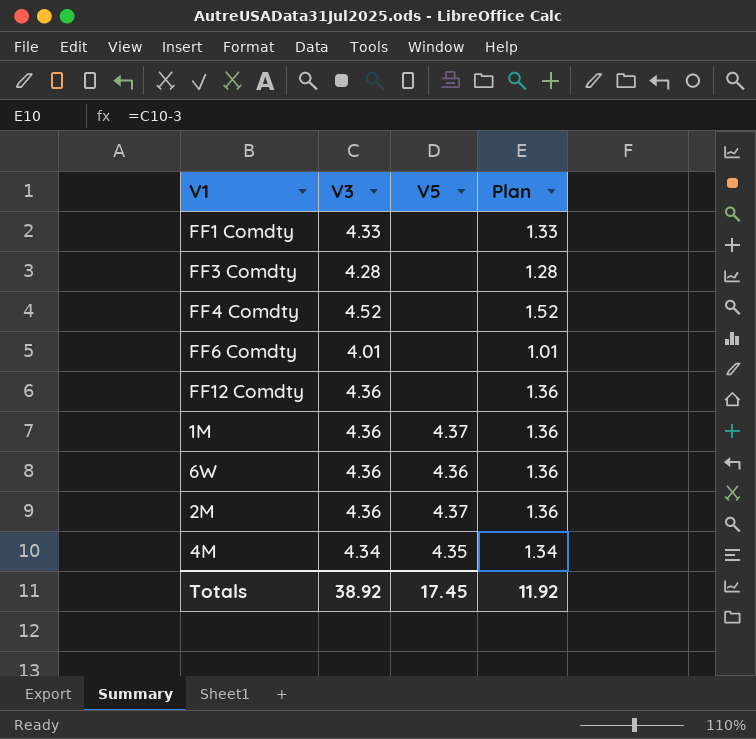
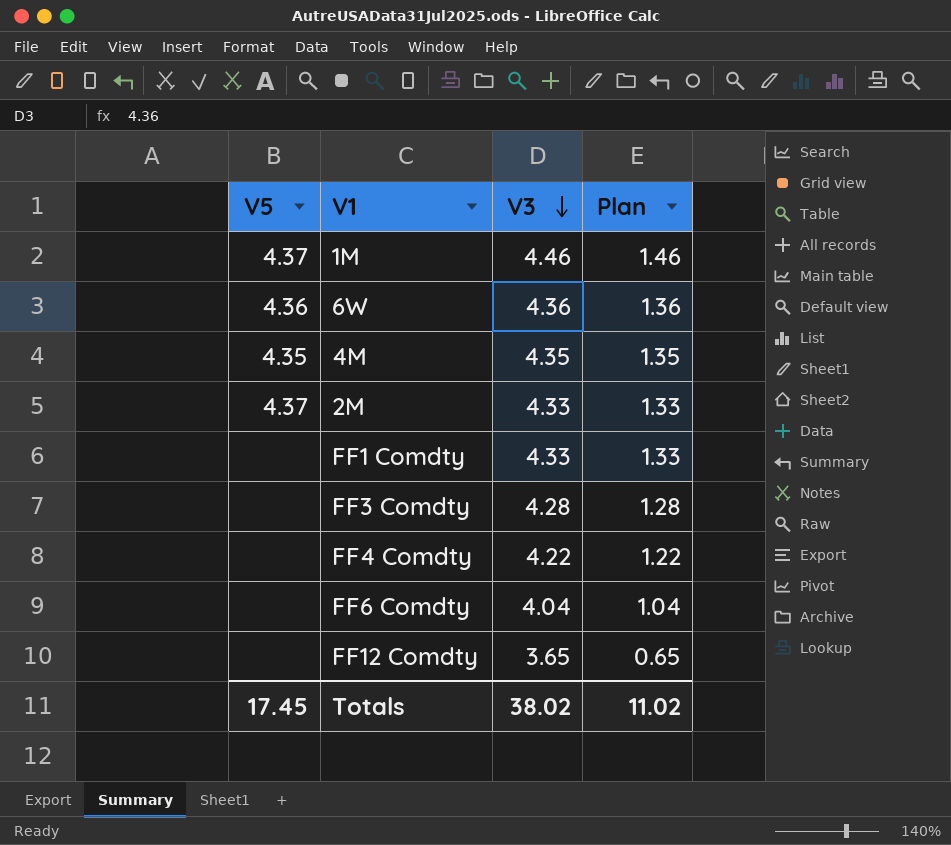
row order: none -> V3 descending
column V5 | position: 3 -> 1
1M | V3: 4.36 -> 4.46
1M | Plan: 1.36 -> 1.46
4M | V3: 4.34 -> 4.35
4M | Plan: 1.34 -> 1.35
2M | V3: 4.36 -> 4.33
2M | Plan: 1.36 -> 1.33
FF4 Comdty | V3: 4.52 -> 4.22
FF4 Comdty | Plan: 1.52 -> 1.22
FF6 Comdty | V3: 4.01 -> 4.04
FF6 Comdty | Plan: 1.01 -> 1.04
FF12 Comdty | V3: 4.36 -> 3.65
FF12 Comdty | Plan: 1.36 -> 0.65
Totals | V3: 38.92 -> 38.02
Totals | Plan: 11.92 -> 11.02

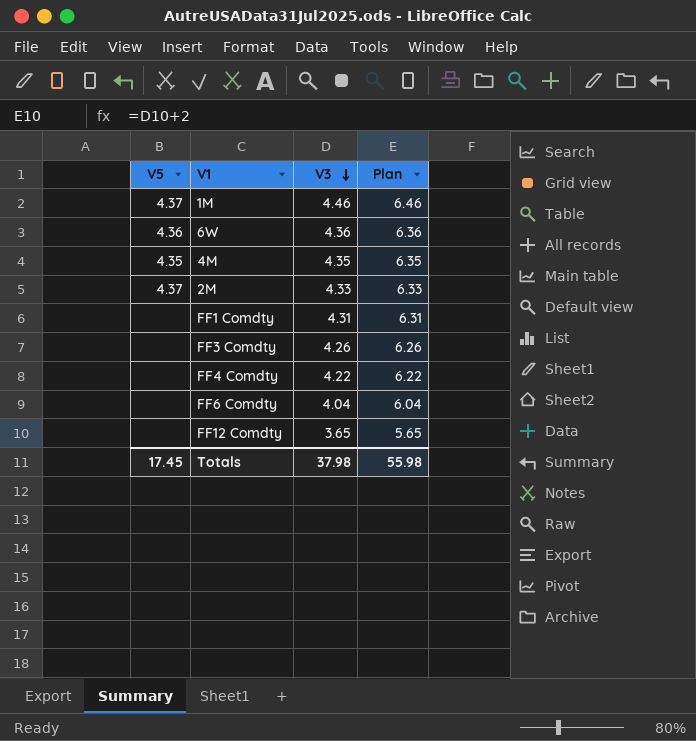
column Plan | formula: [V3] - 3 -> [V3] + 2
FF1 Comdty | V3: 4.33 -> 4.31
FF3 Comdty | V3: 4.28 -> 4.26
Totals | V3: 38.02 -> 37.98
Totals | Plan: 11.02 -> 55.98

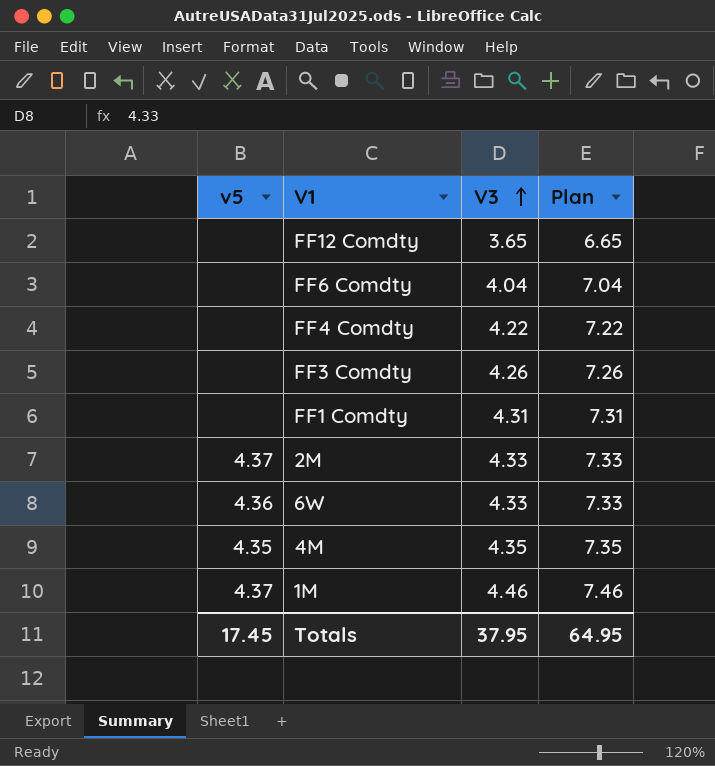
row order: V3 descending -> V3 ascending
column name: V5 -> v5
column Plan | formula: [V3] + 2 -> [V3] + 3
6W | V3: 4.36 -> 4.33
Totals | V3: 37.98 -> 37.95
Totals | Plan: 55.98 -> 64.95

